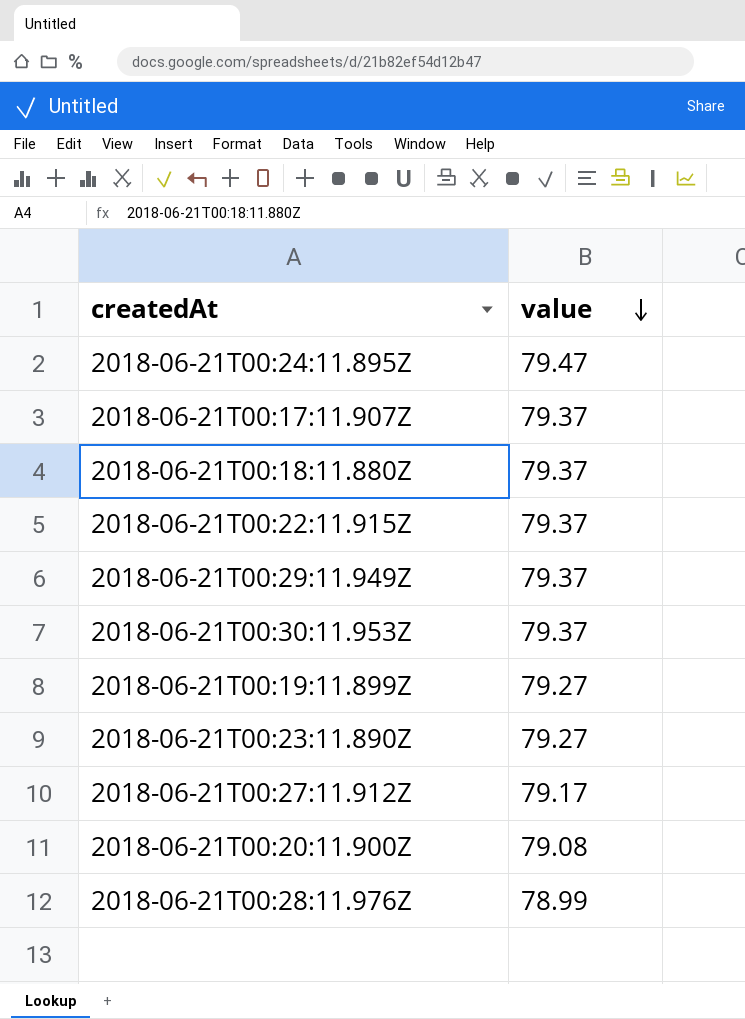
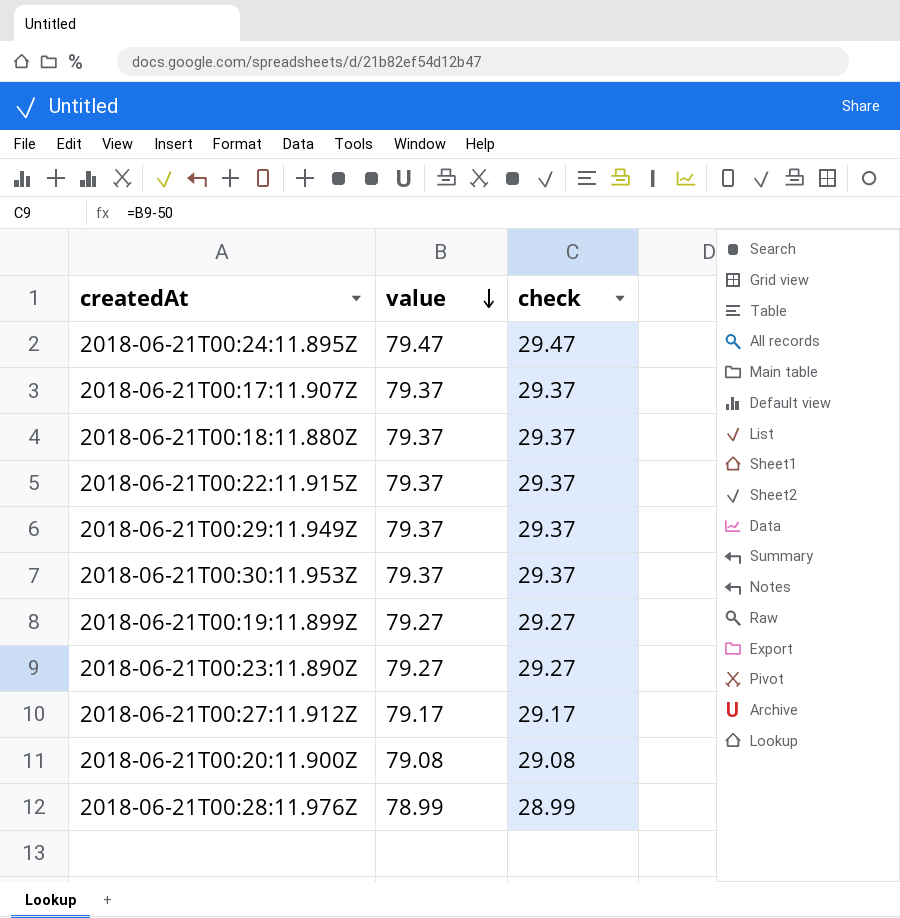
column check | formula: none -> [value] - 50

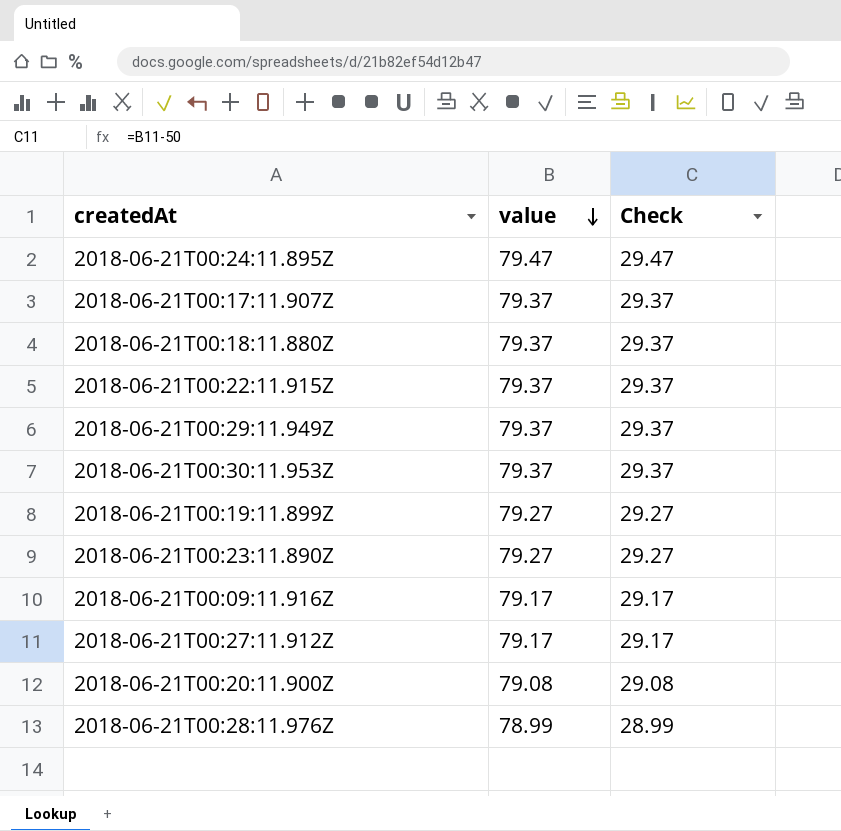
column name: check -> Check
row 2018-06-21T00:09:11.916Z: none -> 79.17 | 29.17

